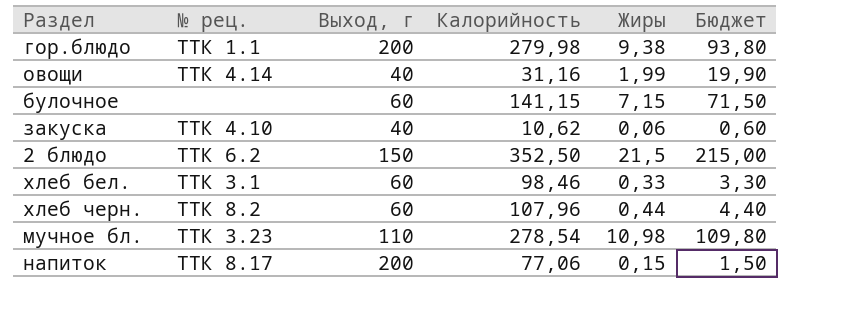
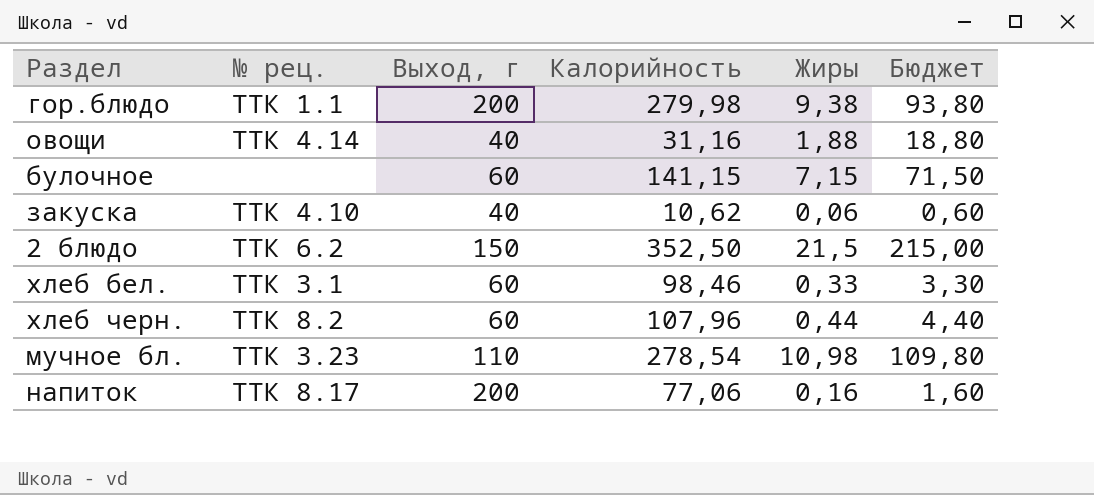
овощи | Жиры: 1,99 -> 1,88
овощи | Бюджет: 19,90 -> 18,80
напиток | Жиры: 0,15 -> 0,16
напиток | Бюджет: 1,50 -> 1,60

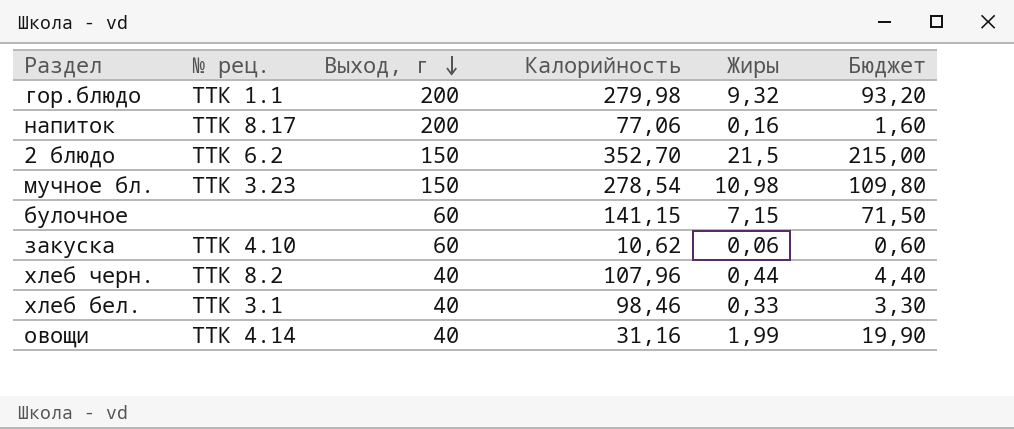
row order: none -> Выход, г descending
гор.блюдо | Жиры: 9,38 -> 9,32
гор.блюдо | Бюджет: 93,80 -> 93,20
2 блюдо | Калорийность: 352,50 -> 352,70
мучное бл. | Выход, г: 110 -> 150
закуска | Выход, г: 40 -> 60
хлеб черн. | Выход, г: 60 -> 40
хлеб бел. | Выход, г: 60 -> 40
овощи | Жиры: 1,88 -> 1,99
овощи | Бюджет: 18,80 -> 19,90

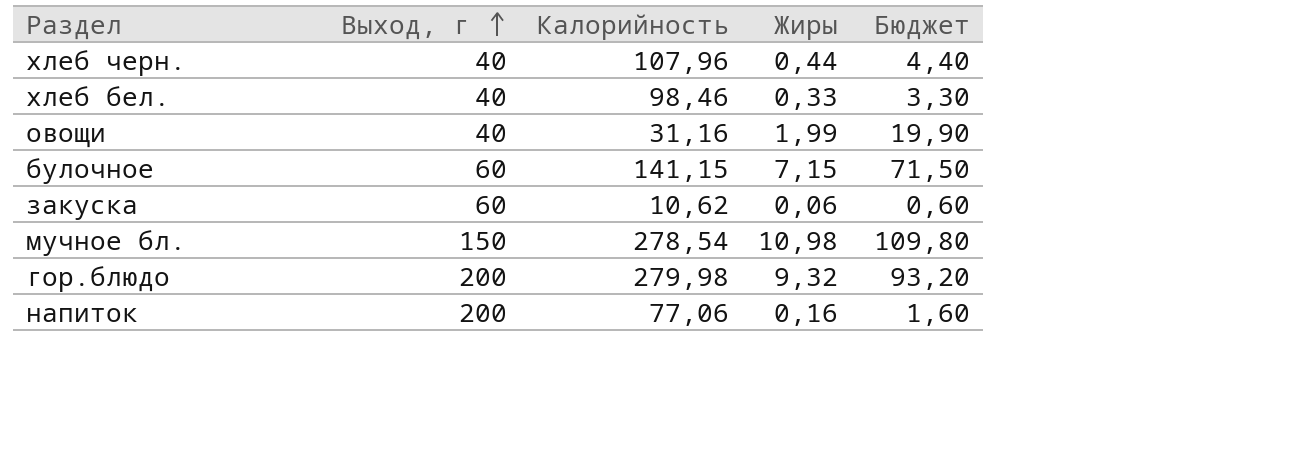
row order: Выход, г descending -> Выход, г ascending
column № рец. | position: 2 -> none
row 2 блюдо: ТТК 6.2 | 150 | 352,70 | 21,5 | 215,00 -> none

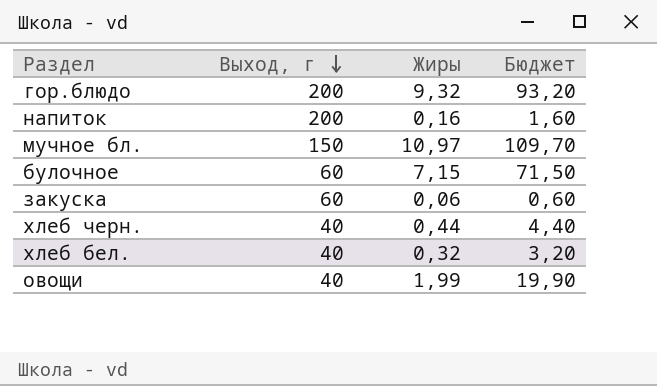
row order: Выход, г ascending -> Выход, г descending
column Калорийность | position: 3 -> none
мучное бл. | Жиры: 10,98 -> 10,97
мучное бл. | Бюджет: 109,80 -> 109,70
хлеб бел. | Жиры: 0,33 -> 0,32
хлеб бел. | Бюджет: 3,30 -> 3,20

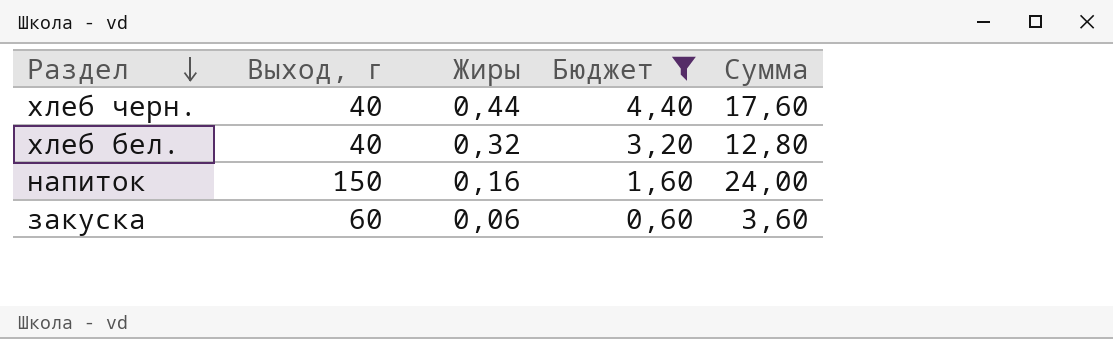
filter: none -> Бюджет <= 4,40
row order: Выход, г descending -> Раздел descending
column Сумма | formula: none -> [Выход, г] * [Жиры]
напиток | Выход, г: 200 -> 150

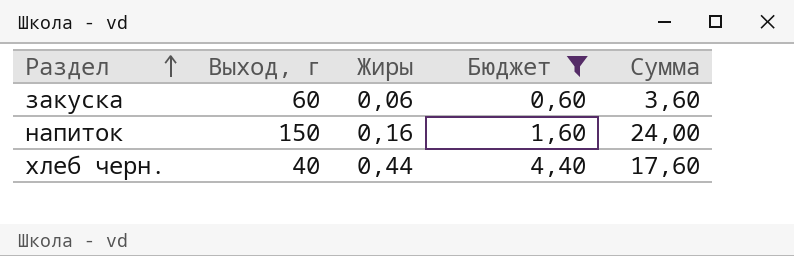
row order: Раздел descending -> Раздел ascending
row хлеб бел.: 40 | 0,32 | 3,20 | 12,80 -> none

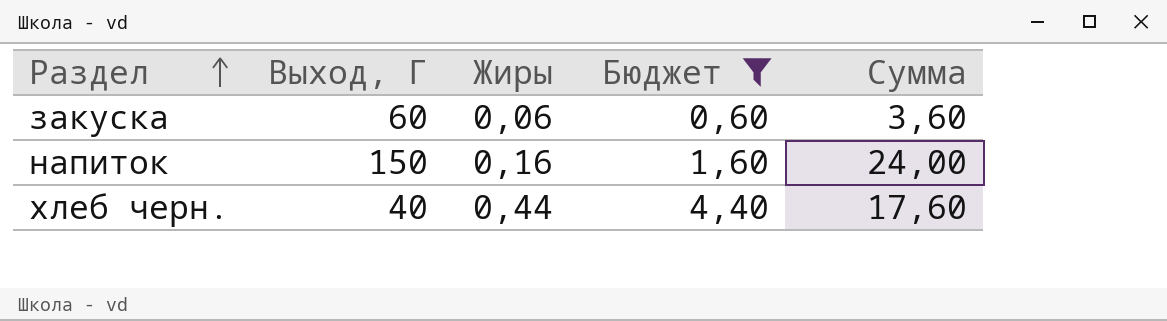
column name: Выход, г -> Выход, Г

